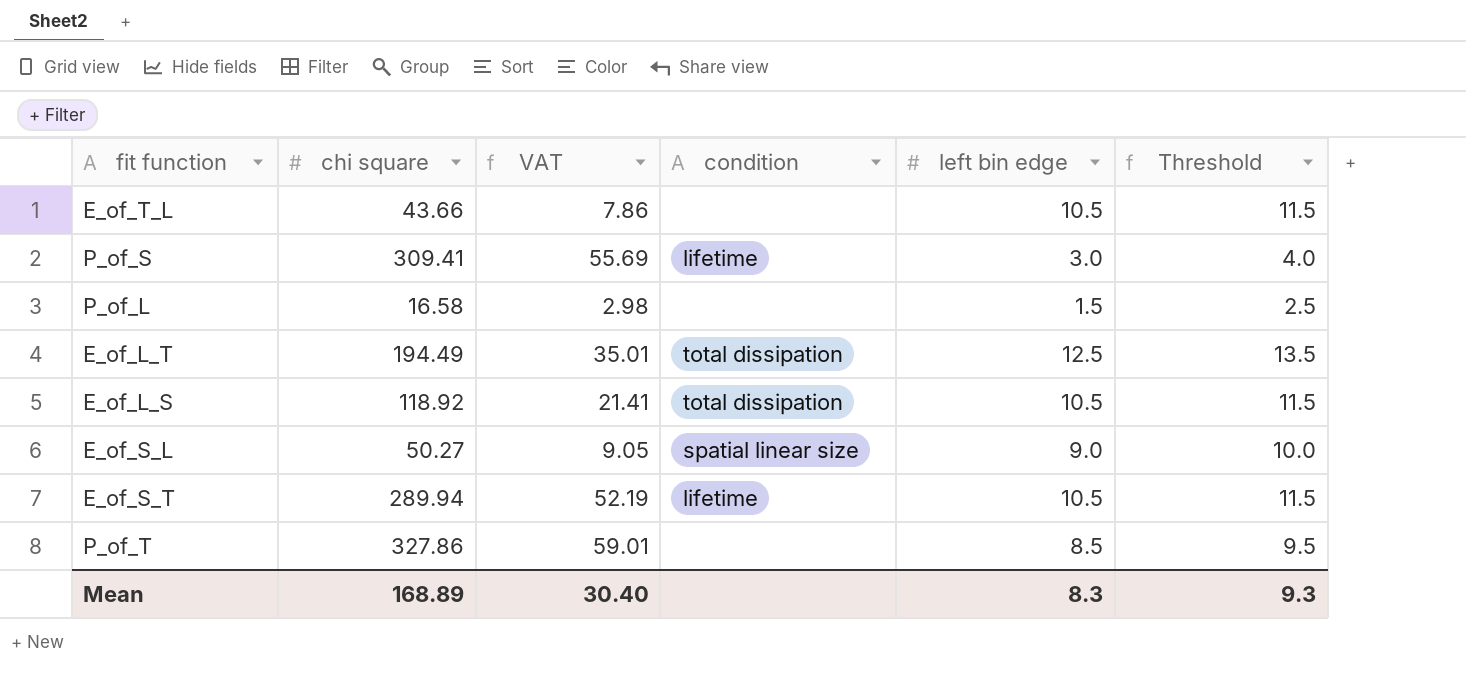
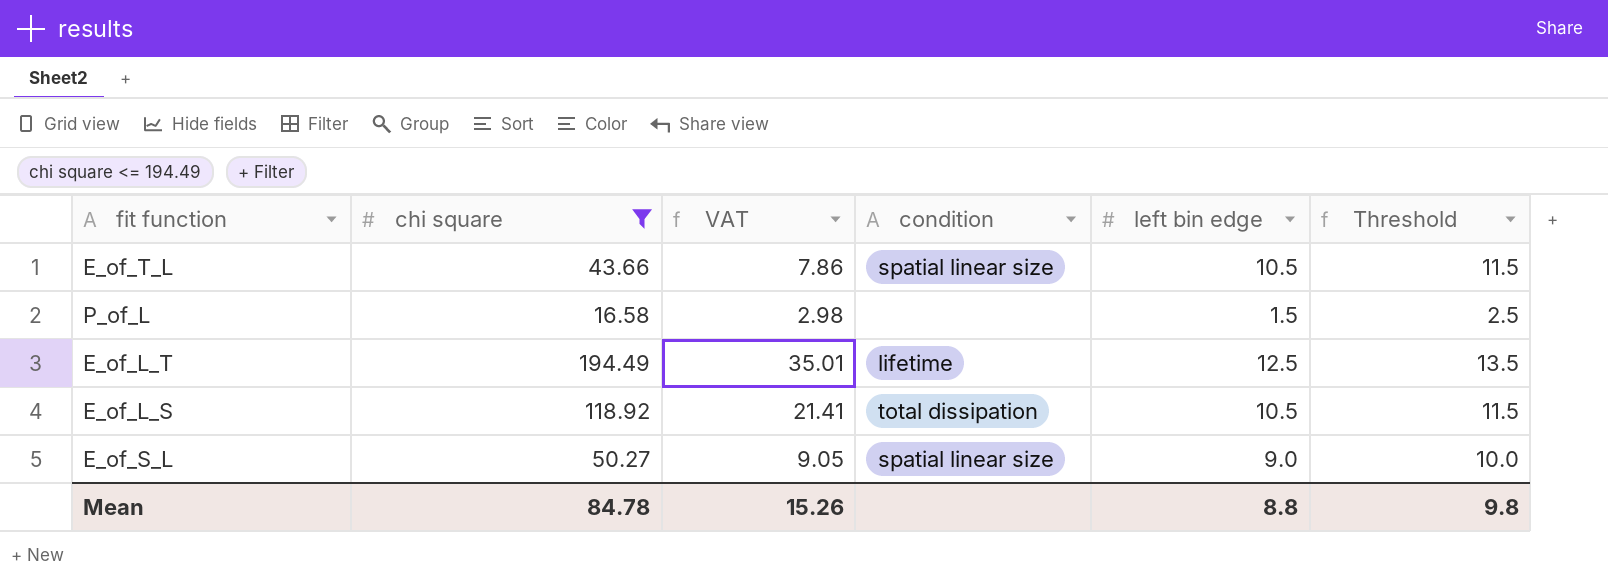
filter: none -> chi square <= 194.49
E_of_T_L | condition: none -> spatial linear size
E_of_L_T | condition: total dissipation -> lifetime
Mean | chi square: 168.89 -> 84.78
Mean | VAT: 30.40 -> 15.26
Mean | left bin edge: 8.3 -> 8.8
Mean | Threshold: 9.3 -> 9.8

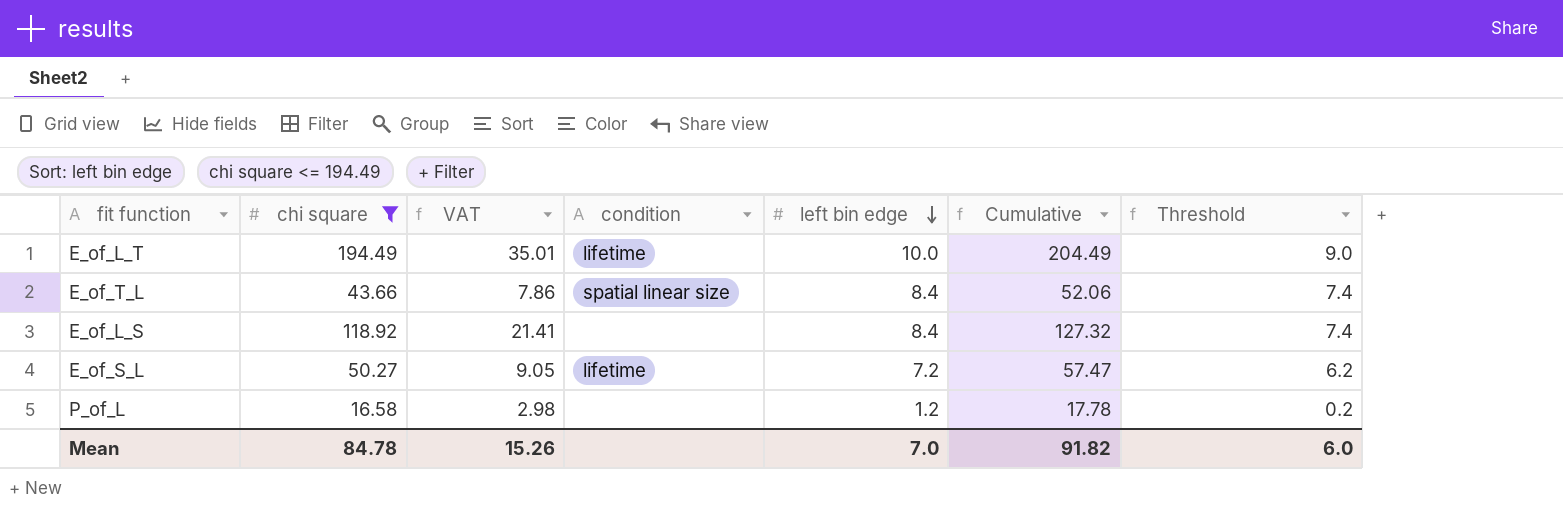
row order: none -> left bin edge descending
column Cumulative | formula: none -> [chi square] + [left bin edge]
column Threshold | formula: [left bin edge] + 1 -> [left bin edge] - 1
E_of_L_T | left bin edge: 12.5 -> 10.0
E_of_T_L | left bin edge: 10.5 -> 8.4
E_of_L_S | condition: total dissipation -> none
E_of_L_S | left bin edge: 10.5 -> 8.4
E_of_S_L | condition: spatial linear size -> lifetime
E_of_S_L | left bin edge: 9.0 -> 7.2
P_of_L | left bin edge: 1.5 -> 1.2
Mean | left bin edge: 8.8 -> 7.0
Mean | Threshold: 9.8 -> 6.0

